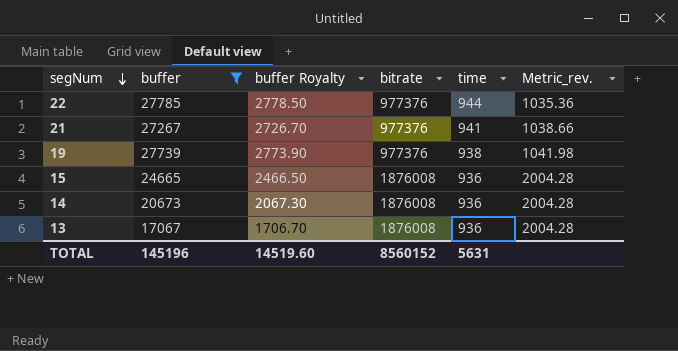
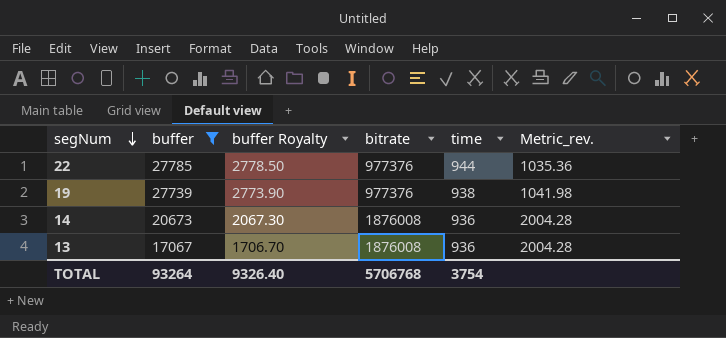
row 21: 27267 | 2726.70 | 977376 | 941 | 1038.66 -> none
row 15: 24665 | 2466.50 | 1876008 | 936 | 2004.28 -> none
TOTAL | buffer: 145196 -> 93264
TOTAL | buffer Royalty: 14519.60 -> 9326.40
TOTAL | bitrate: 8560152 -> 5706768
TOTAL | time: 5631 -> 3754

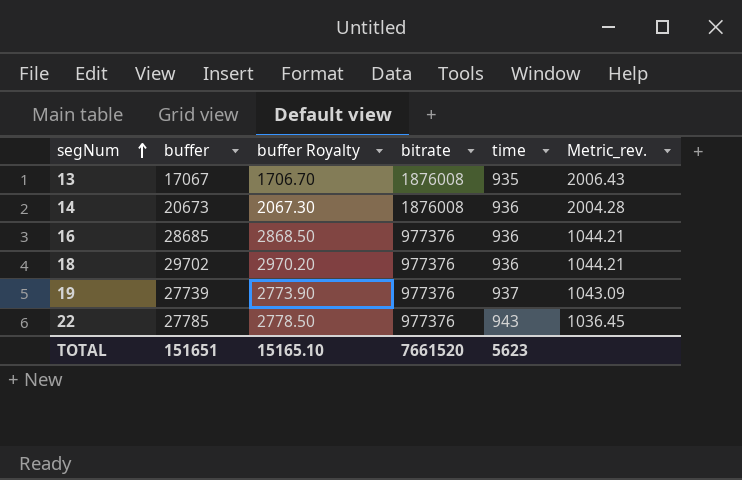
filter: buffer <= 27785 -> none
row order: segNum descending -> segNum ascending
13 | time: 936 -> 935
13 | Metric_rev.: 2004.28 -> 2006.43
19 | time: 938 -> 937
19 | Metric_rev.: 1041.98 -> 1043.09
22 | time: 944 -> 943
22 | Metric_rev.: 1035.36 -> 1036.45
TOTAL | buffer: 93264 -> 151651
TOTAL | buffer Royalty: 9326.40 -> 15165.10
TOTAL | bitrate: 5706768 -> 7661520
TOTAL | time: 3754 -> 5623

